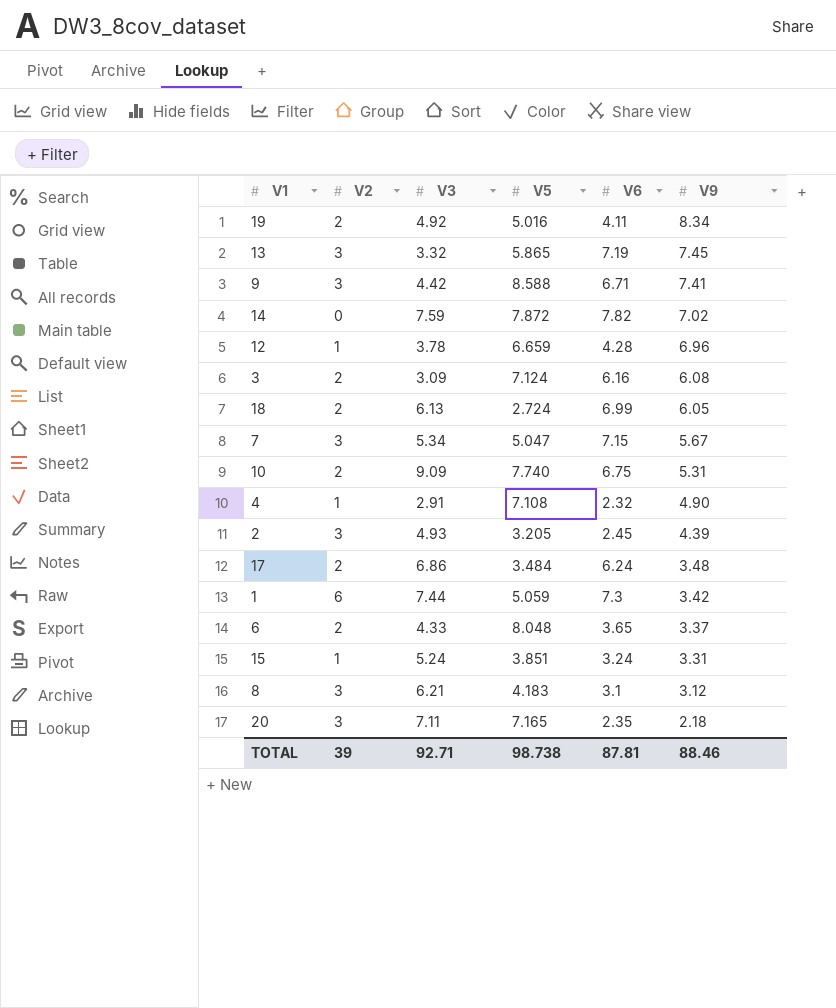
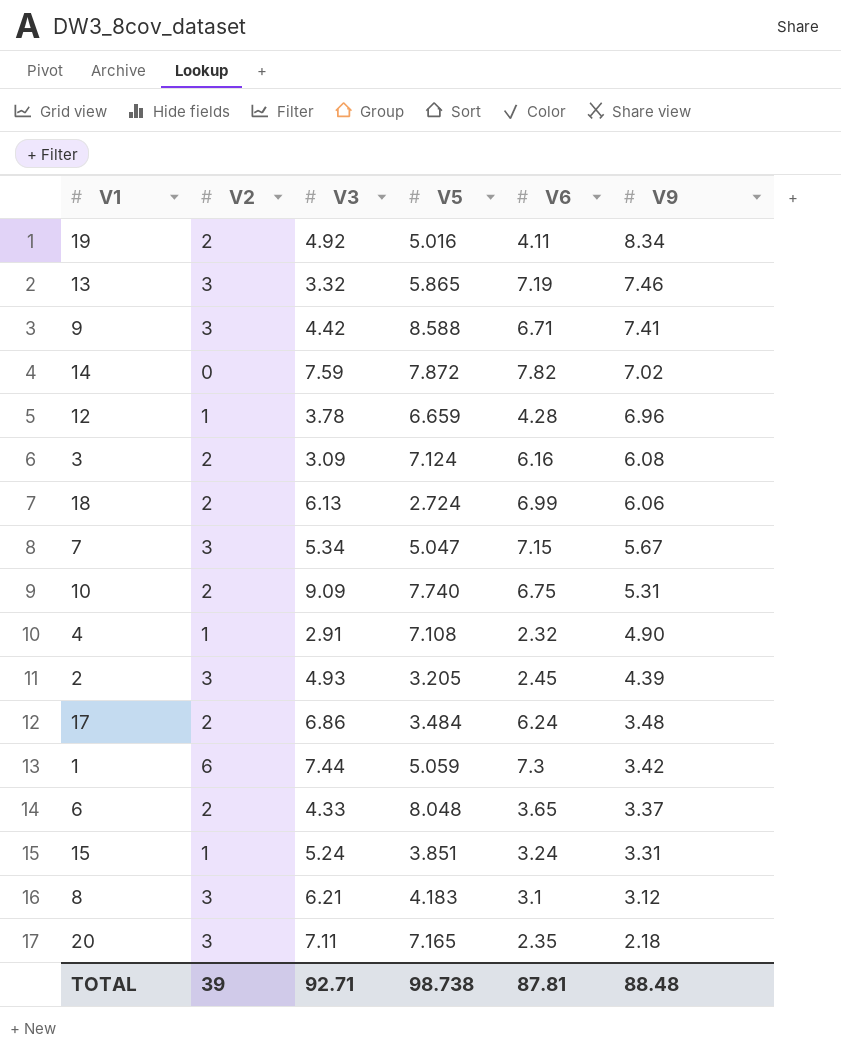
13 | V9: 7.45 -> 7.46
18 | V9: 6.05 -> 6.06
TOTAL | V9: 88.46 -> 88.48

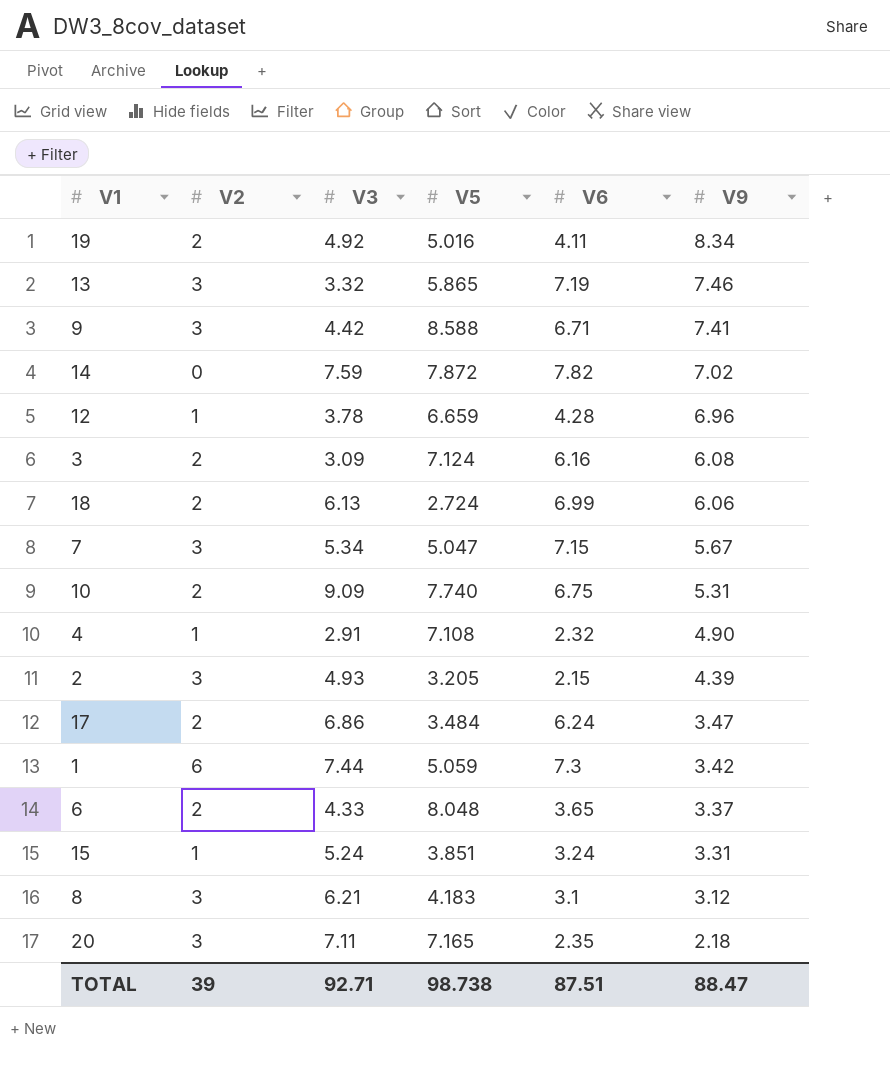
2 | V6: 2.45 -> 2.15
17 | V9: 3.48 -> 3.47
TOTAL | V6: 87.81 -> 87.51
TOTAL | V9: 88.48 -> 88.47

